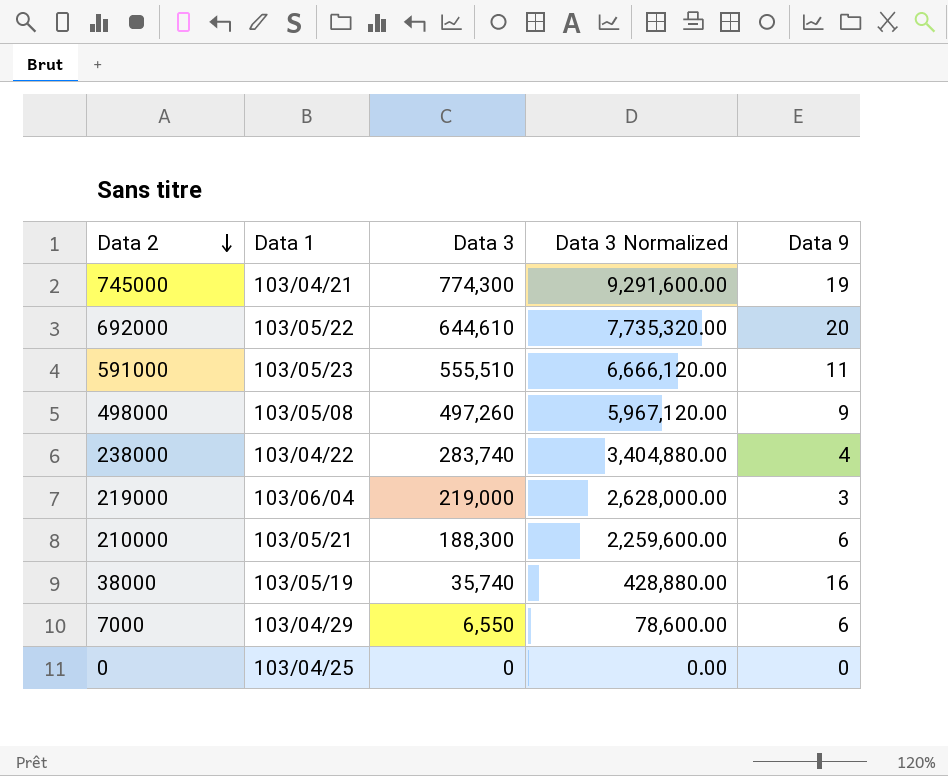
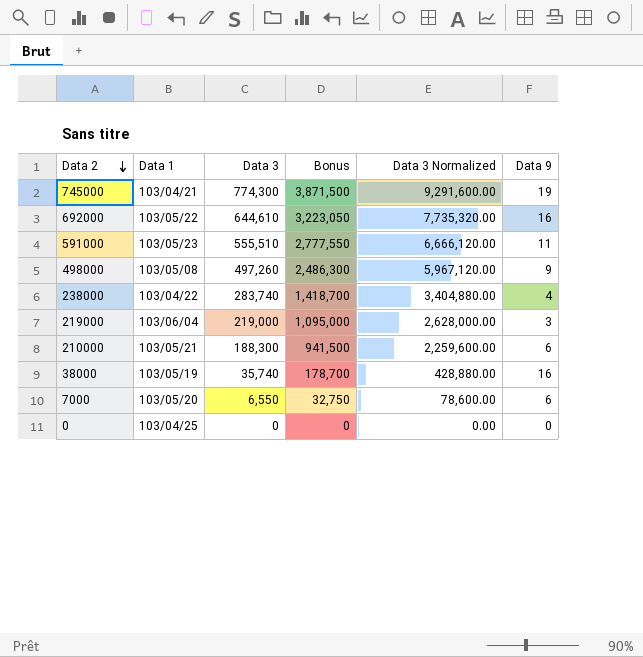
column Bonus | formula: none -> [Data 3] * 5
692000 | Data 9: 20 -> 16
7000 | Data 1: 103/04/29 -> 103/05/20

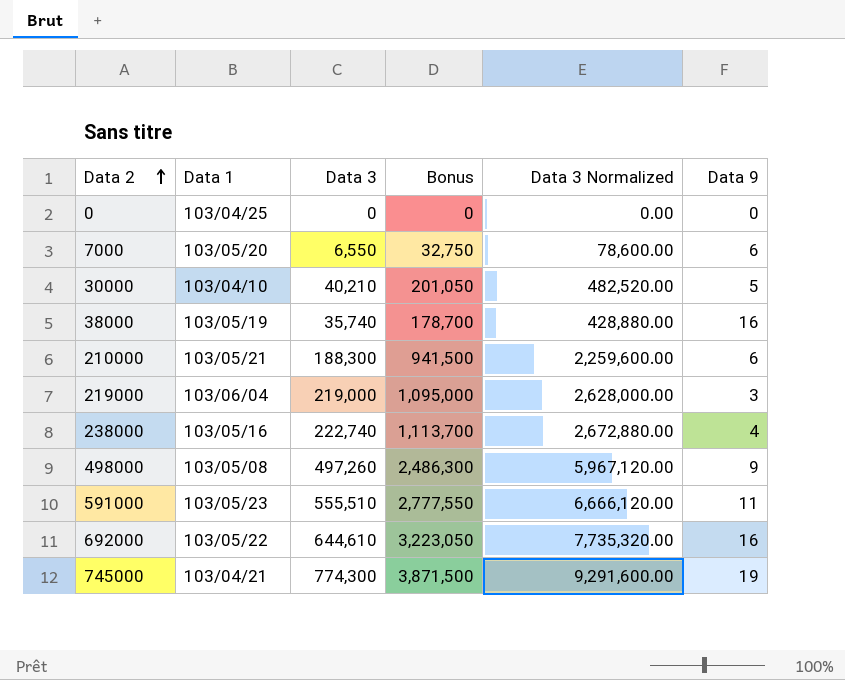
row order: Data 2 descending -> Data 2 ascending
row 30000: none -> 103/04/10 | 40,210 | 201,050 | 482,520.00 | 5
238000 | Data 1: 103/04/22 -> 103/05/16
238000 | Data 3: 283,740 -> 222,740
238000 | Bonus: 1,418,700 -> 1,113,700
238000 | Data 3 Normalized: 3,404,880.00 -> 2,672,880.00

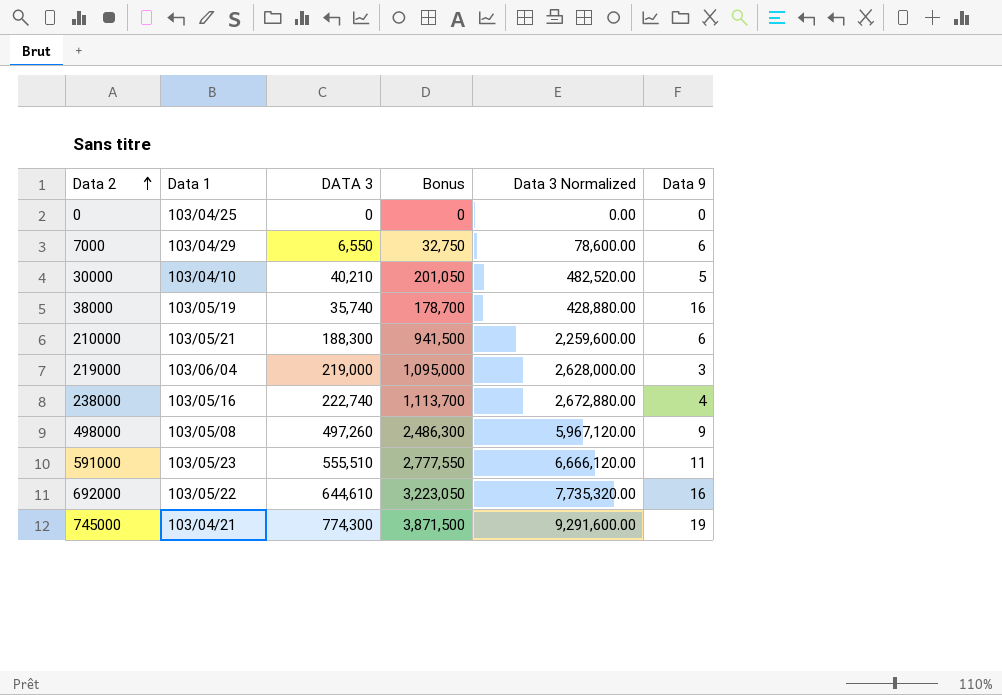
column name: Data 3 -> DATA 3
7000 | Data 1: 103/05/20 -> 103/04/29

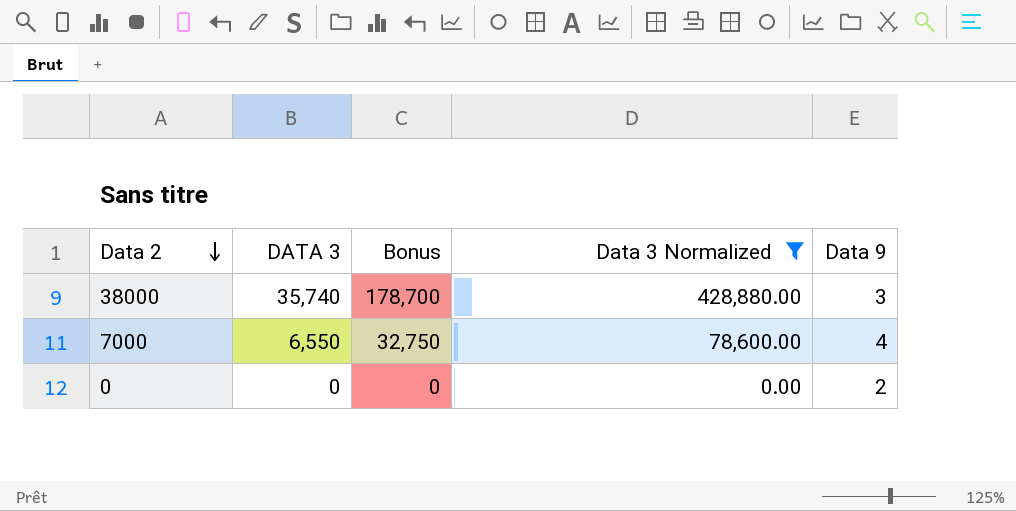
filter: none -> Data 3 Normalized <= 428,880.00
row order: Data 2 ascending -> Data 2 descending
column Data 1 | position: 2 -> none
38000 | Data 9: 16 -> 3
7000 | Data 9: 6 -> 4
0 | Data 9: 0 -> 2

